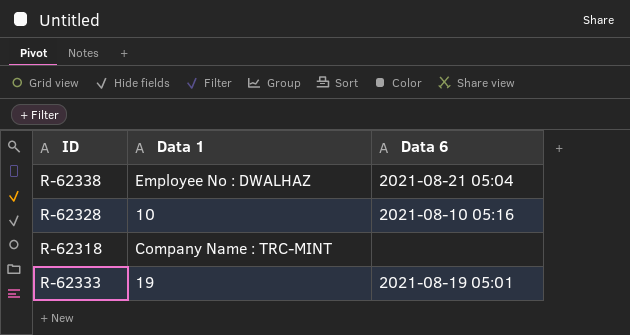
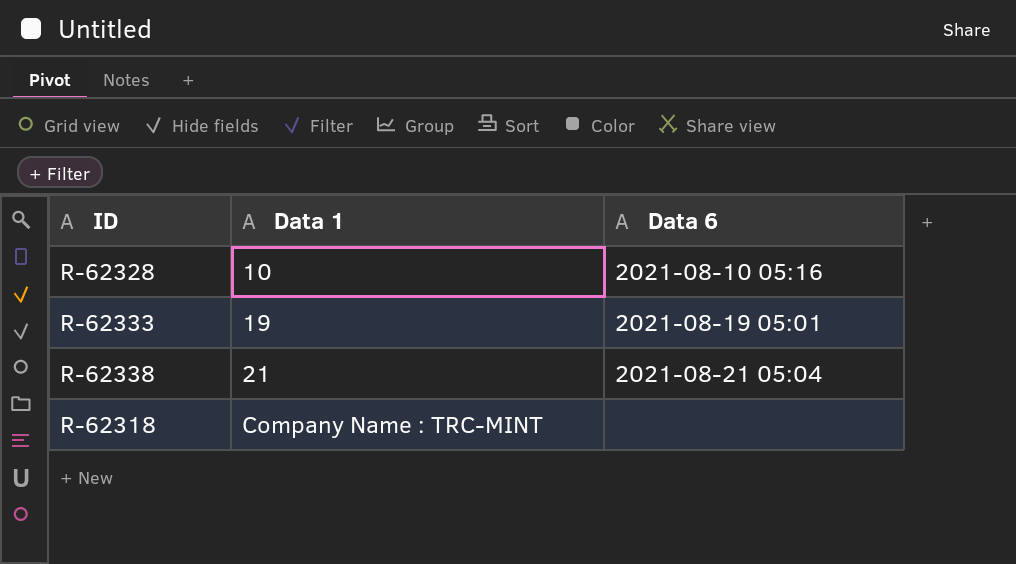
row order: none -> Data 1 ascending
R-62338 | Data 1: Employee No : DWALHAZ -> 21

